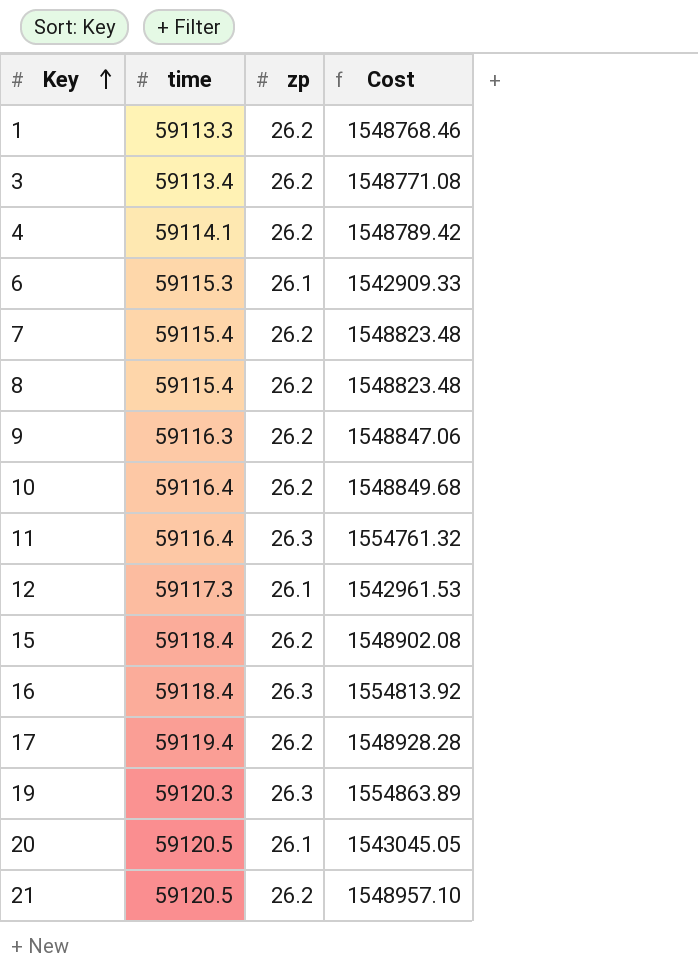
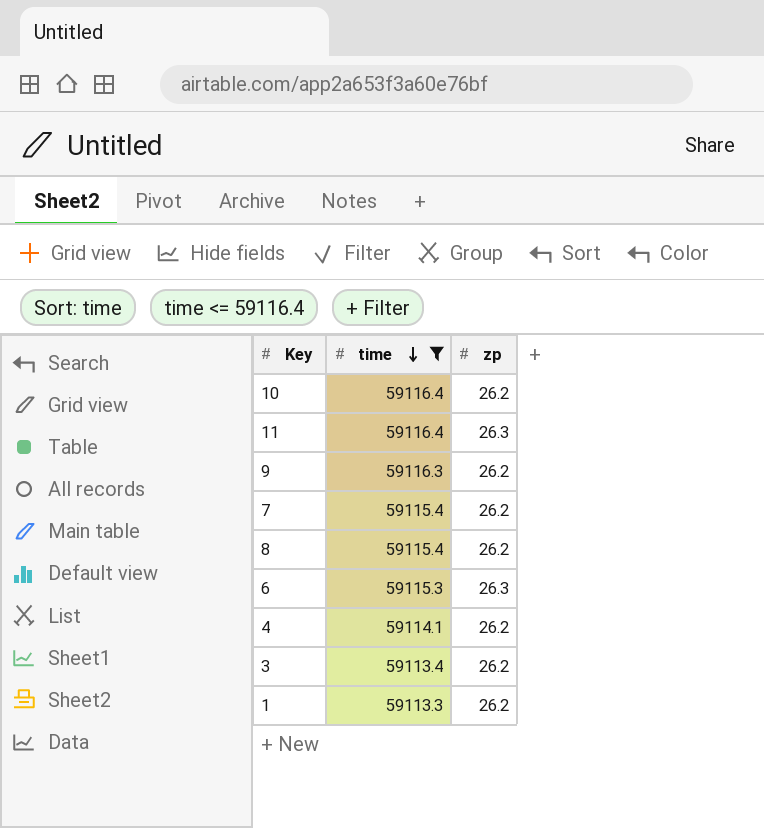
filter: none -> time <= 59116.4
row order: Key ascending -> time descending
column Cost | formula: [time] * [zp] -> none
6 | zp: 26.1 -> 26.3

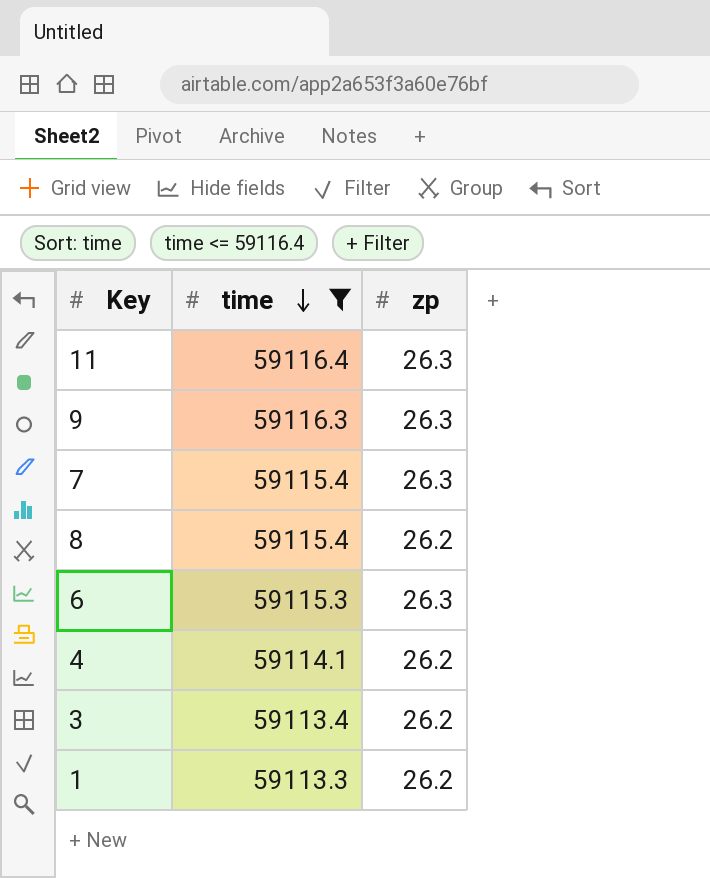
row 10: 59116.4 | 26.2 -> none
9 | zp: 26.2 -> 26.3
7 | zp: 26.2 -> 26.3

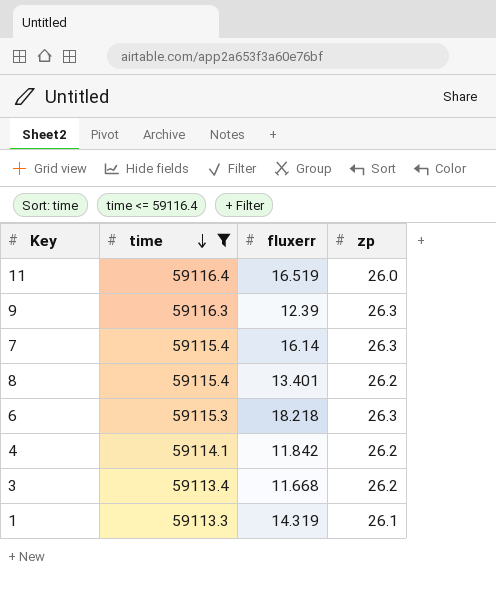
column fluxerr | position: none -> 3
11 | zp: 26.3 -> 26.0
1 | zp: 26.2 -> 26.1

